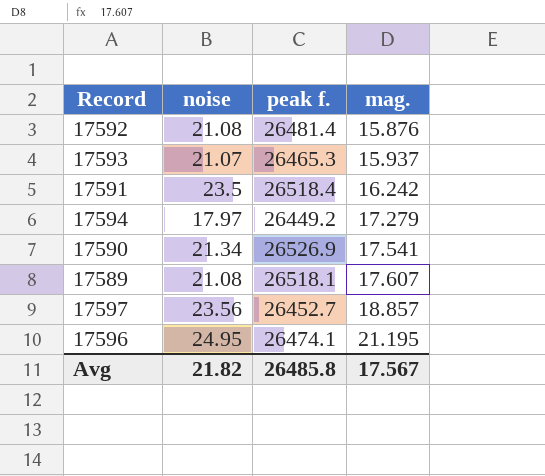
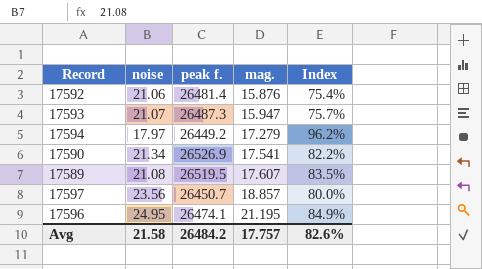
column Index | formula: none -> [mag.] / [noise]
row 17591: 23.5 | 26518.4 | 16.242 -> none
17592 | noise: 21.08 -> 21.06
17593 | peak f.: 26465.3 -> 26487.3
17593 | mag.: 15.937 -> 15.947
17589 | peak f.: 26518.1 -> 26519.5
17597 | peak f.: 26452.7 -> 26450.7
Avg | noise: 21.82 -> 21.58
Avg | peak f.: 26485.8 -> 26484.2
Avg | mag.: 17.567 -> 17.757

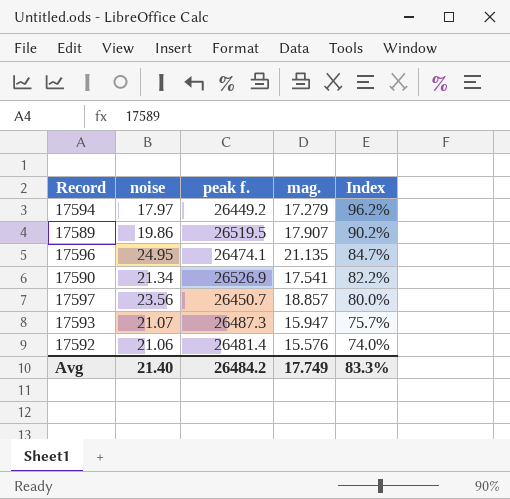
row order: mag. ascending -> Index descending
17589 | noise: 21.08 -> 19.86
17589 | mag.: 17.607 -> 17.907
17589 | Index: 83.5% -> 90.2%
17596 | mag.: 21.195 -> 21.135
17596 | Index: 84.9% -> 84.7%
17592 | mag.: 15.876 -> 15.576
17592 | Index: 75.4% -> 74.0%
Avg | noise: 21.58 -> 21.40
Avg | mag.: 17.757 -> 17.749
Avg | Index: 82.6% -> 83.3%

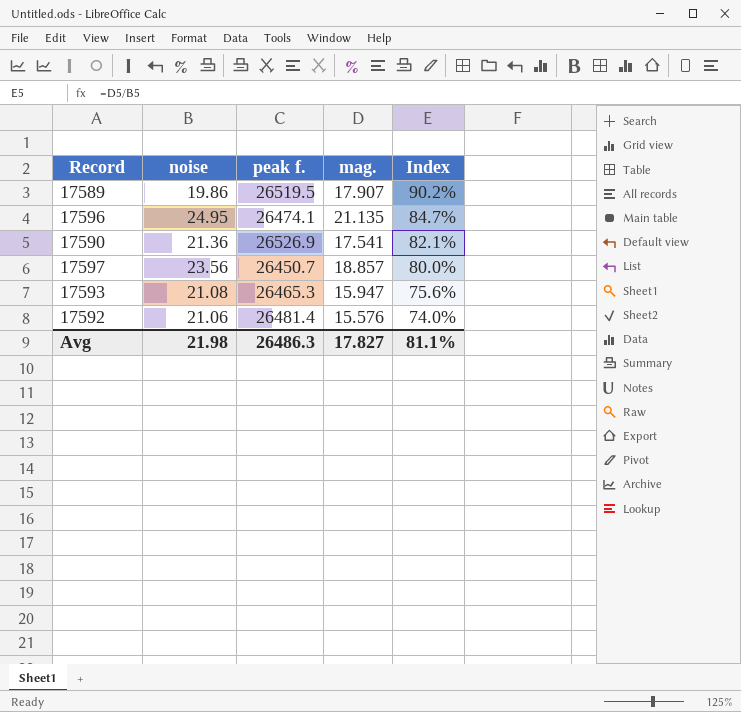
row 17594: 17.97 | 26449.2 | 17.279 | 96.2% -> none
17590 | noise: 21.34 -> 21.36
17590 | Index: 82.2% -> 82.1%
17593 | noise: 21.07 -> 21.08
17593 | peak f.: 26487.3 -> 26465.3
17593 | Index: 75.7% -> 75.6%
Avg | noise: 21.40 -> 21.98
Avg | peak f.: 26484.2 -> 26486.3
Avg | mag.: 17.749 -> 17.827
Avg | Index: 83.3% -> 81.1%

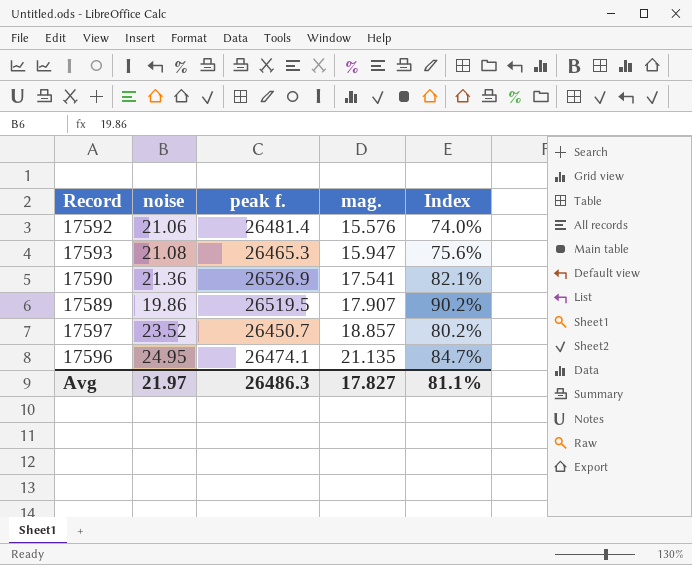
row order: Index descending -> mag. ascending
17597 | noise: 23.56 -> 23.52
17597 | Index: 80.0% -> 80.2%
Avg | noise: 21.98 -> 21.97

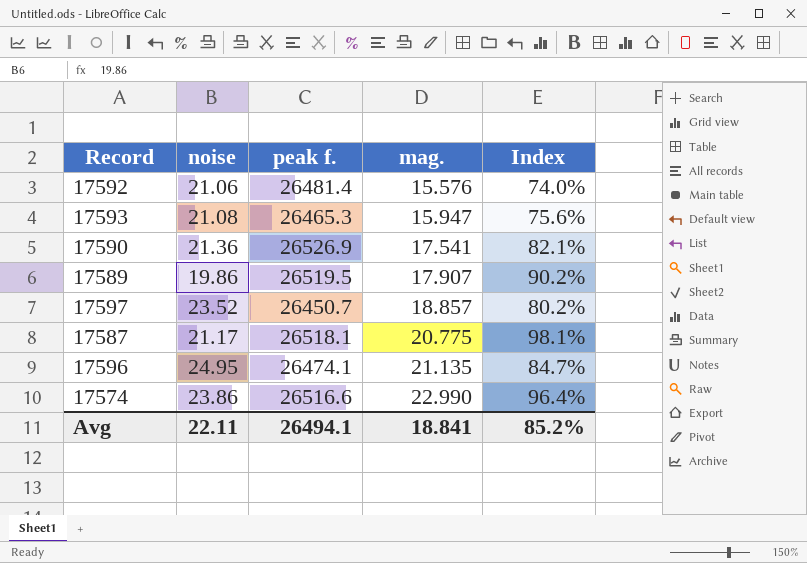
row 17587: none -> 21.17 | 26518.1 | 20.775 | 98.1%
row 17574: none -> 23.86 | 26516.6 | 22.990 | 96.4%
Avg | noise: 21.97 -> 22.11
Avg | peak f.: 26486.3 -> 26494.1
Avg | mag.: 17.827 -> 18.841
Avg | Index: 81.1% -> 85.2%

